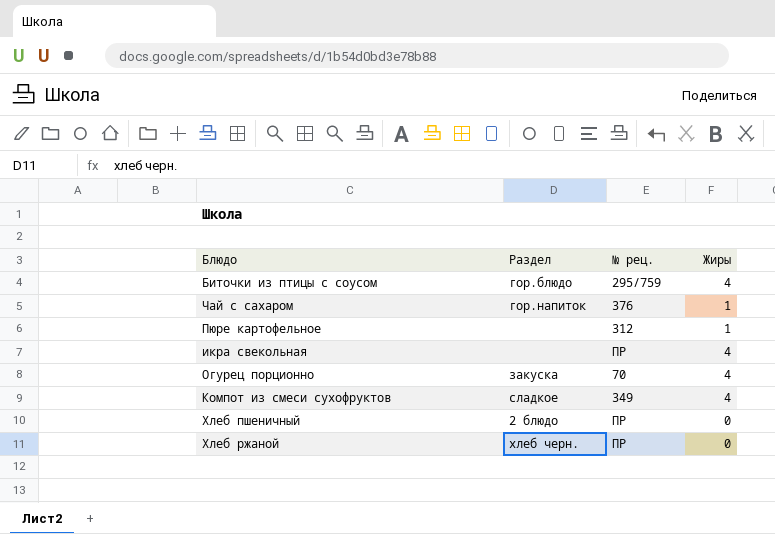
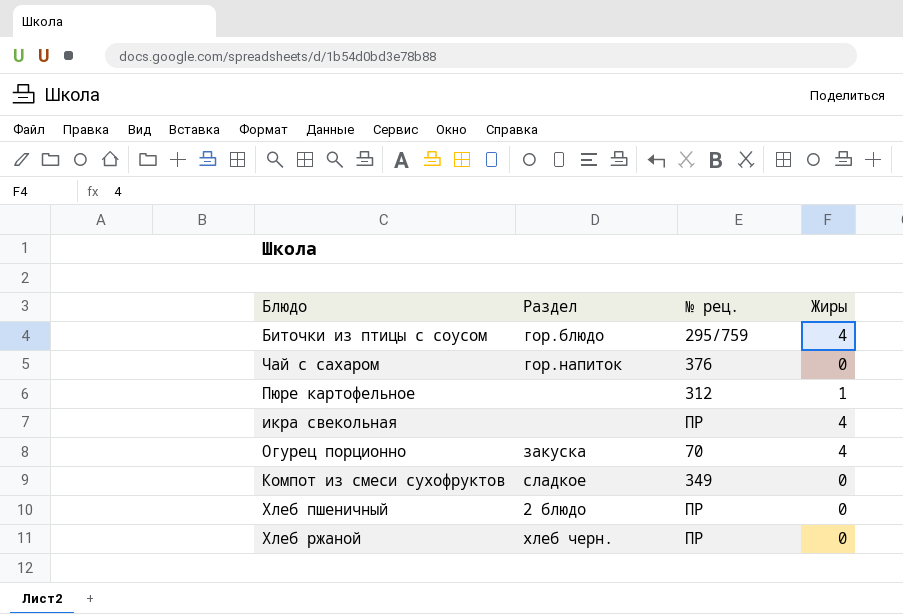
Чай с сахаром | Жиры: 1 -> 0
Компот из смеси сухофруктов | Жиры: 4 -> 0

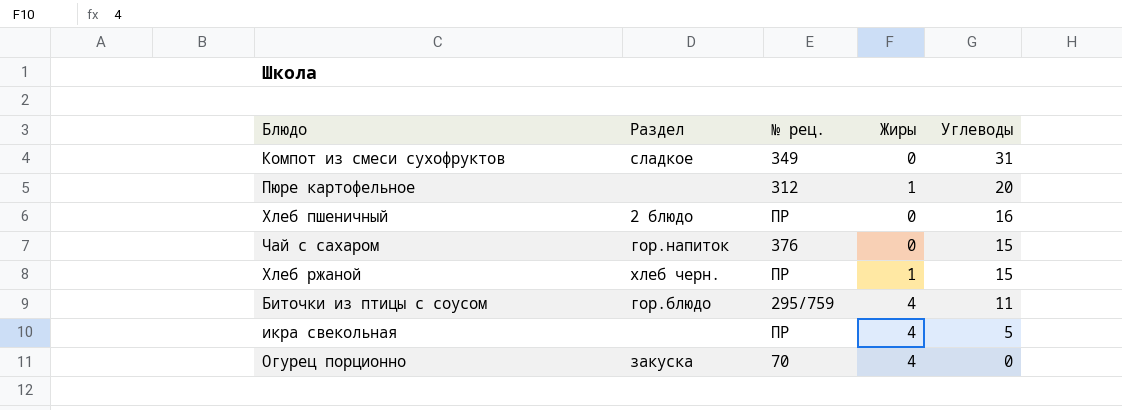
row order: none -> Углеводы descending
column Углеводы | position: none -> 5
Хлеб ржаной | Жиры: 0 -> 1

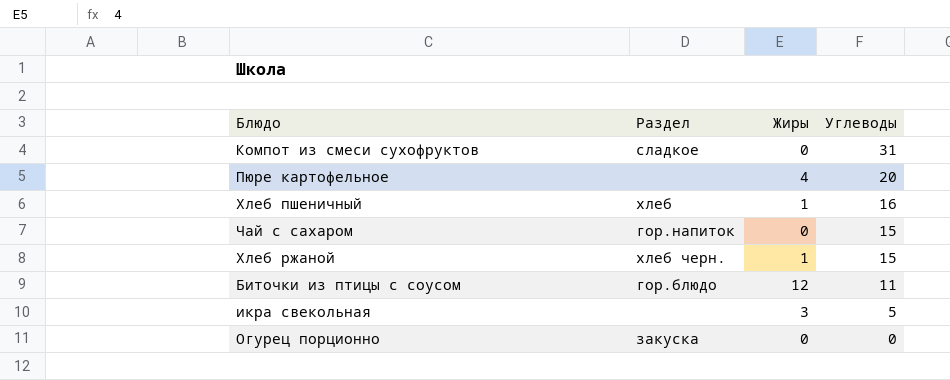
column № рец. | position: 3 -> none
Пюре картофельное | Жиры: 1 -> 4
Хлеб пшеничный | Раздел: 2 блюдо -> хлеб
Хлеб пшеничный | Жиры: 0 -> 1
Биточки из птицы с соусом | Жиры: 4 -> 12
икра свекольная | Жиры: 4 -> 3
Огурец порционно | Жиры: 4 -> 0

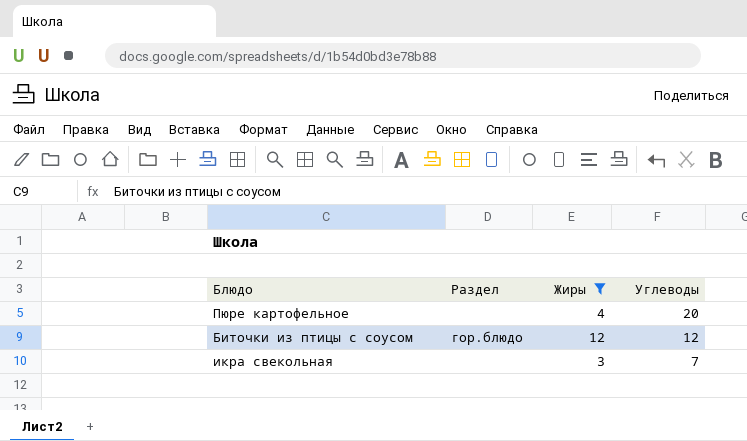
filter: none -> Жиры >= 3
Биточки из птицы с соусом | Углеводы: 11 -> 12
икра свекольная | Углеводы: 5 -> 7

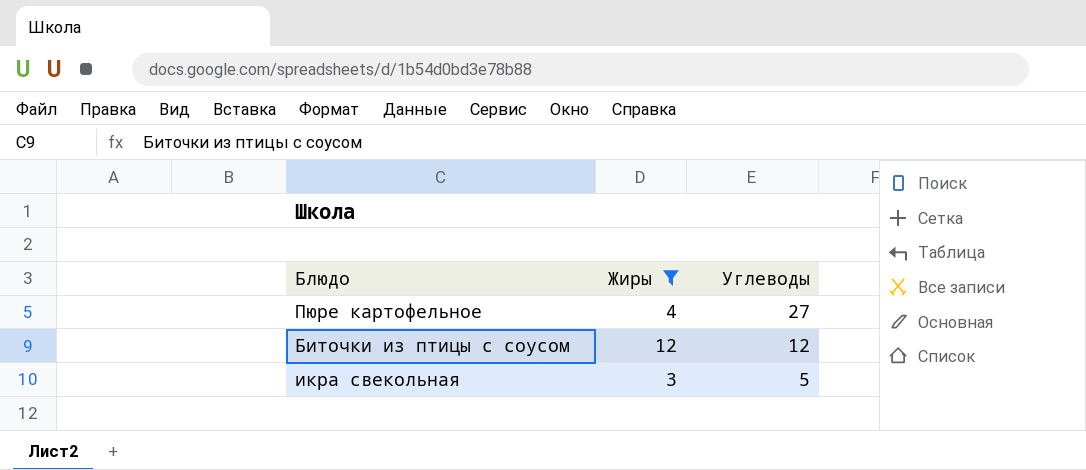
column Раздел | position: 2 -> none
Пюре картофельное | Углеводы: 20 -> 27
икра свекольная | Углеводы: 7 -> 5

